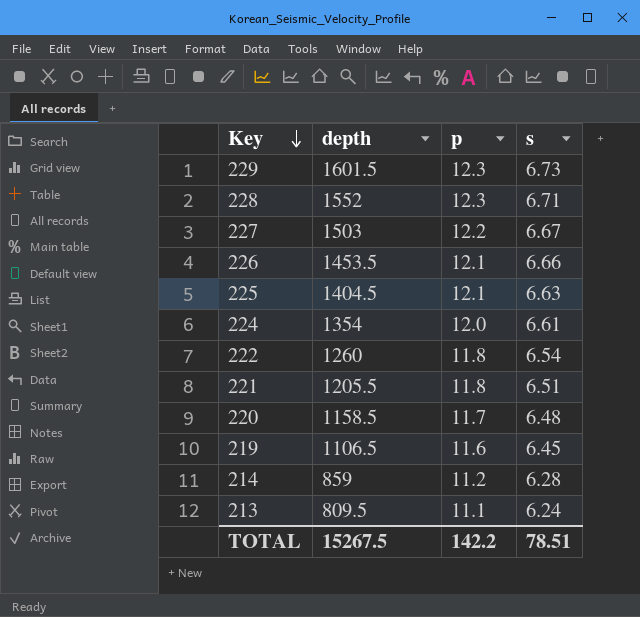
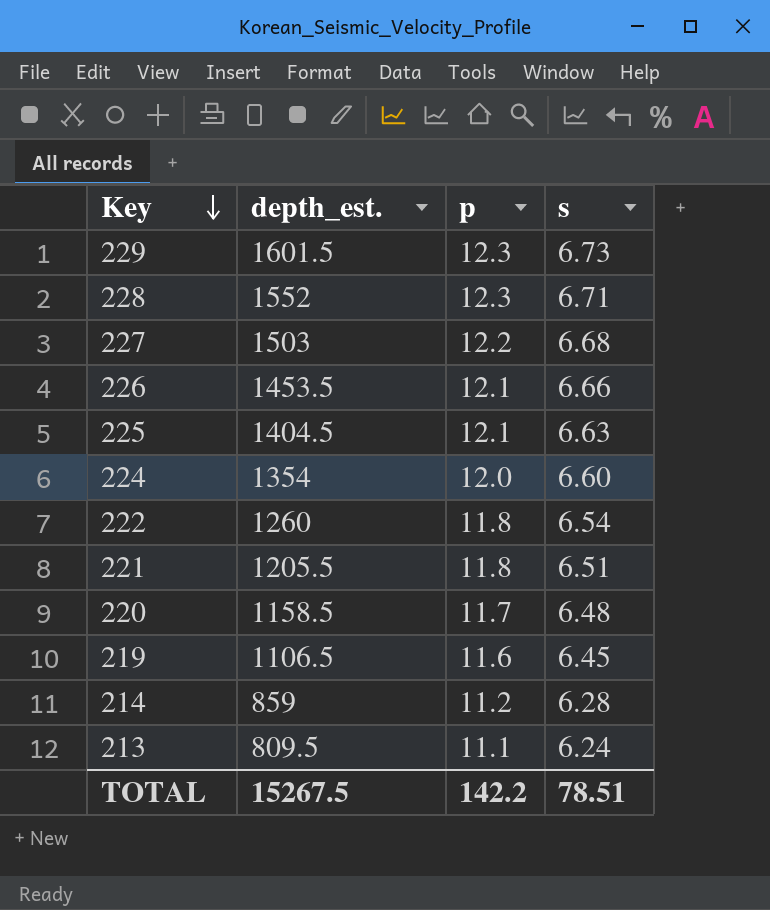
column name: depth -> depth_est.
227 | s: 6.67 -> 6.68
224 | s: 6.61 -> 6.60

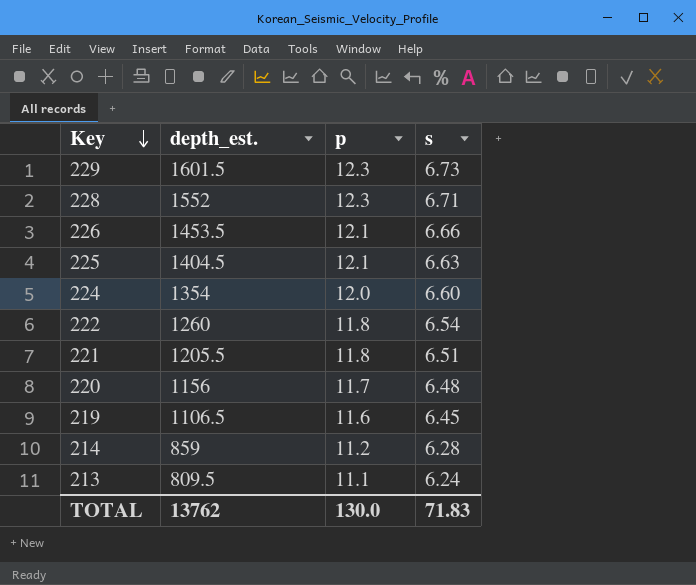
row 227: 1503 | 12.2 | 6.68 -> none
220 | depth_est.: 1158.5 -> 1156
TOTAL | depth_est.: 15267.5 -> 13762
TOTAL | p: 142.2 -> 130.0
TOTAL | s: 78.51 -> 71.83

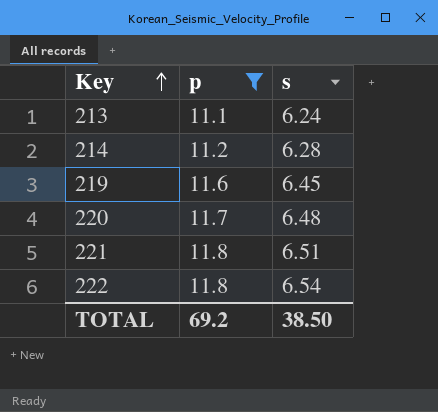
filter: none -> p <= 11.8
row order: Key descending -> Key ascending
column depth_est. | position: 2 -> none
TOTAL | p: 130.0 -> 69.2
TOTAL | s: 71.83 -> 38.50

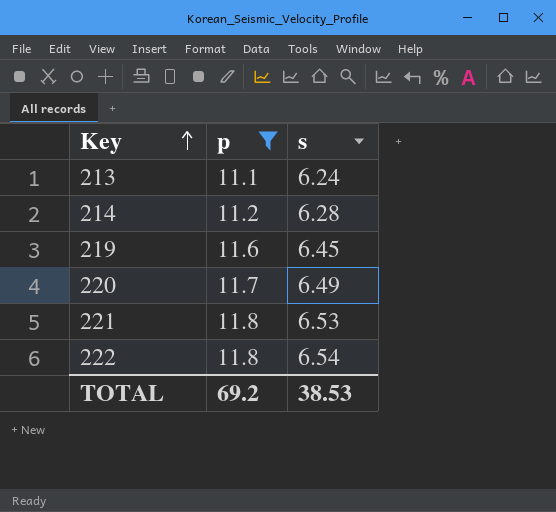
220 | s: 6.48 -> 6.49
221 | s: 6.51 -> 6.53
TOTAL | s: 38.50 -> 38.53

